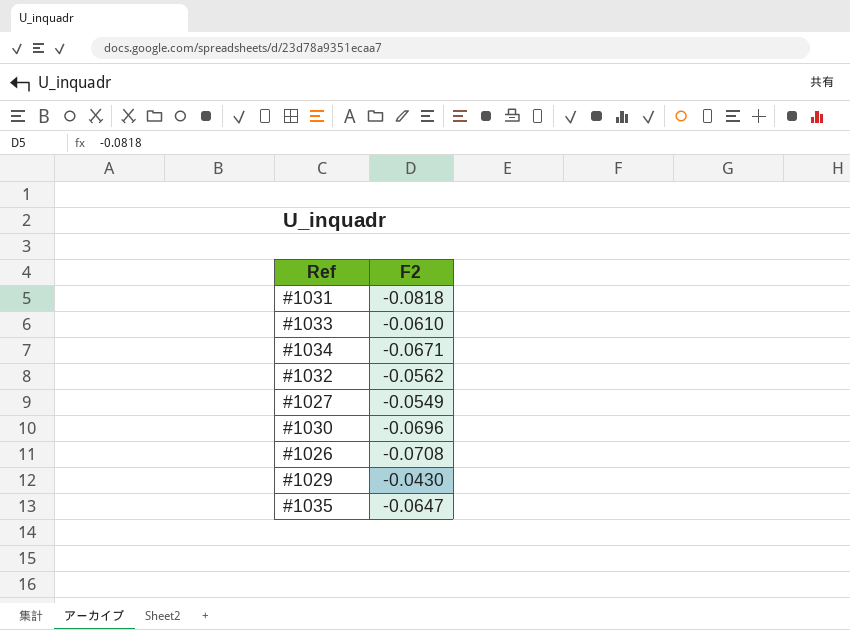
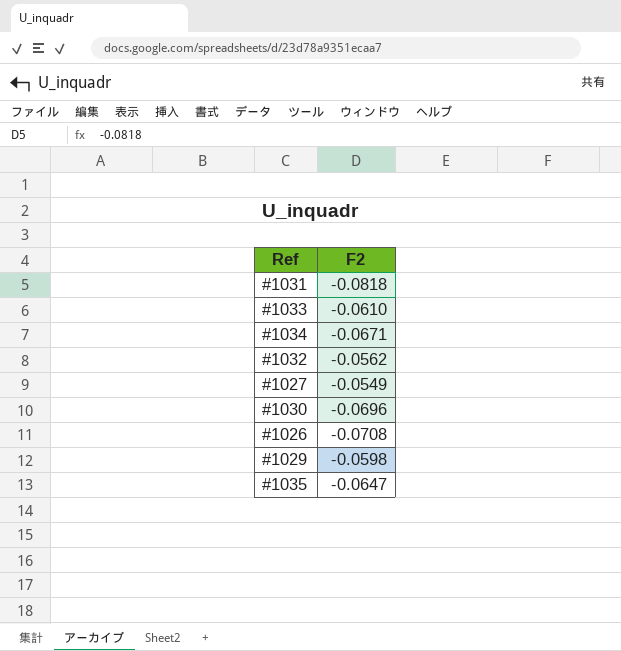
#1029 | F2: -0.0430 -> -0.0598

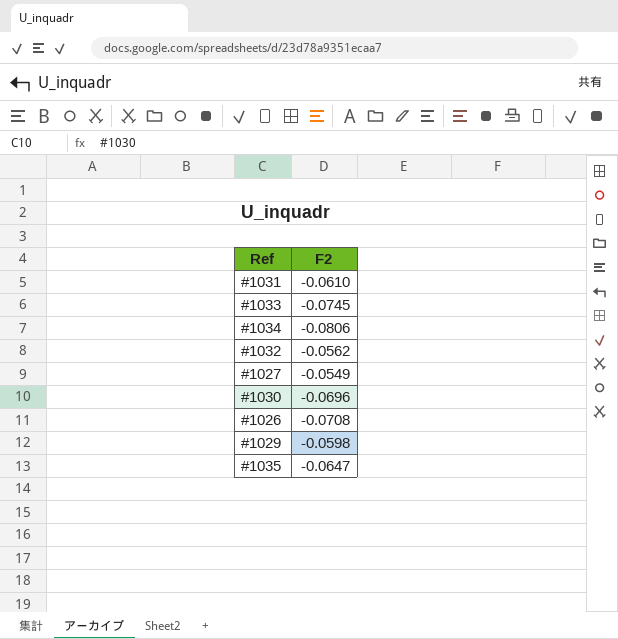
#1031 | F2: -0.0818 -> -0.0610
#1033 | F2: -0.0610 -> -0.0745
#1034 | F2: -0.0671 -> -0.0806

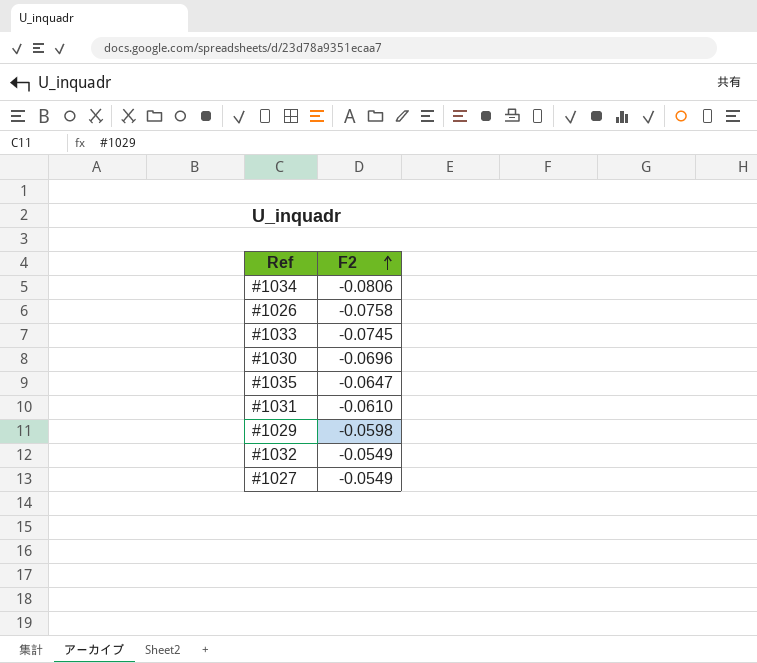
row order: none -> F2 ascending
#1026 | F2: -0.0708 -> -0.0758
#1032 | F2: -0.0562 -> -0.0549

